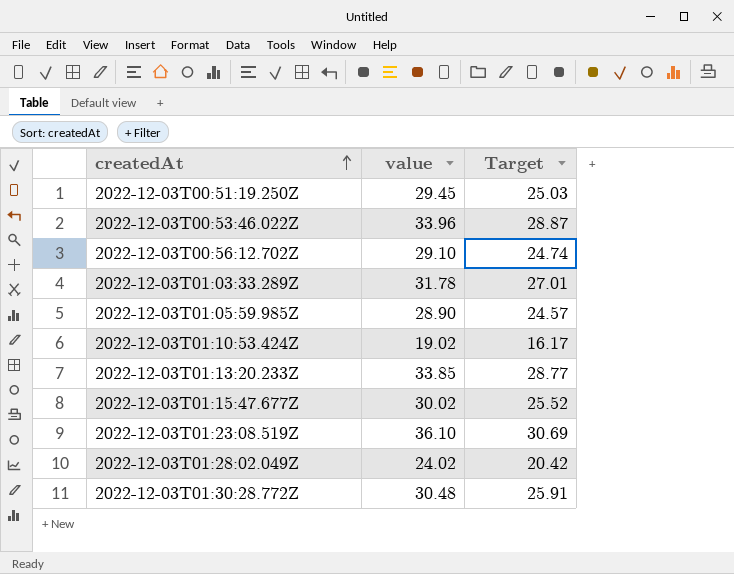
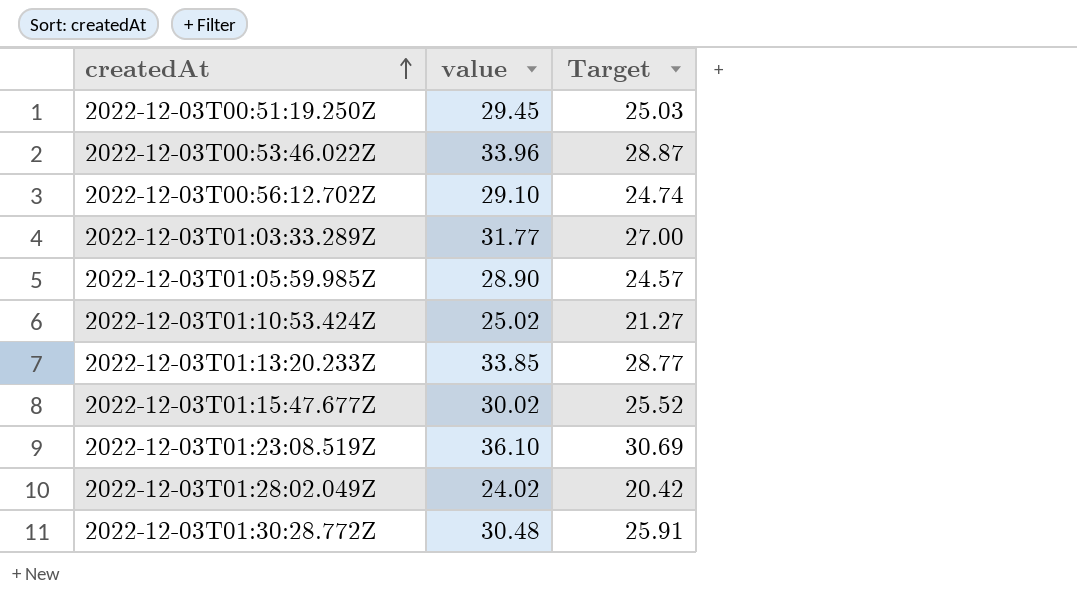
2022-12-03T01:03:33.289Z | value: 31.78 -> 31.77
2022-12-03T01:03:33.289Z | Target: 27.01 -> 27.00
2022-12-03T01:10:53.424Z | value: 19.02 -> 25.02
2022-12-03T01:10:53.424Z | Target: 16.17 -> 21.27

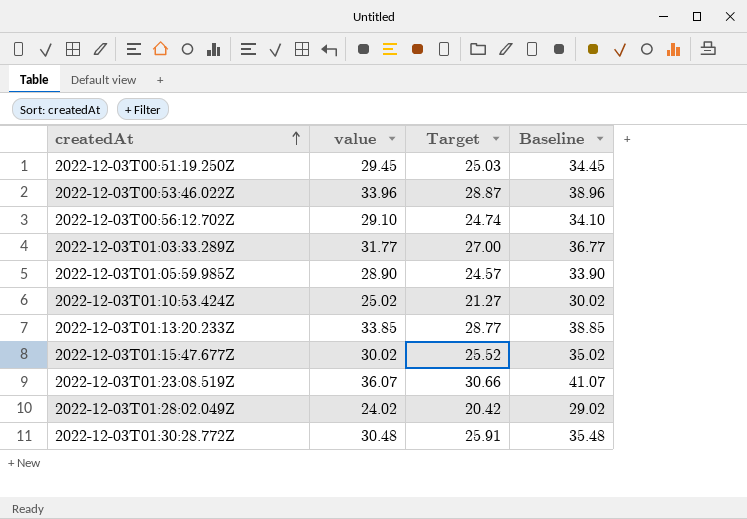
column Baseline | formula: none -> [value] + 5
2022-12-03T01:23:08.519Z | value: 36.10 -> 36.07
2022-12-03T01:23:08.519Z | Target: 30.69 -> 30.66

